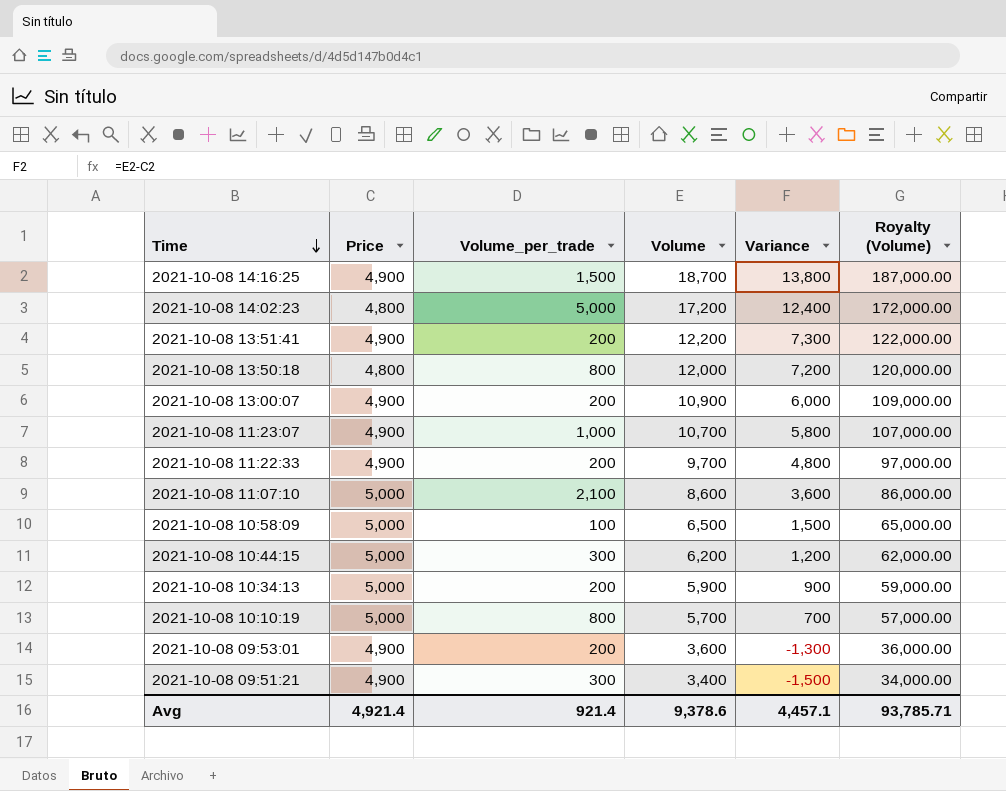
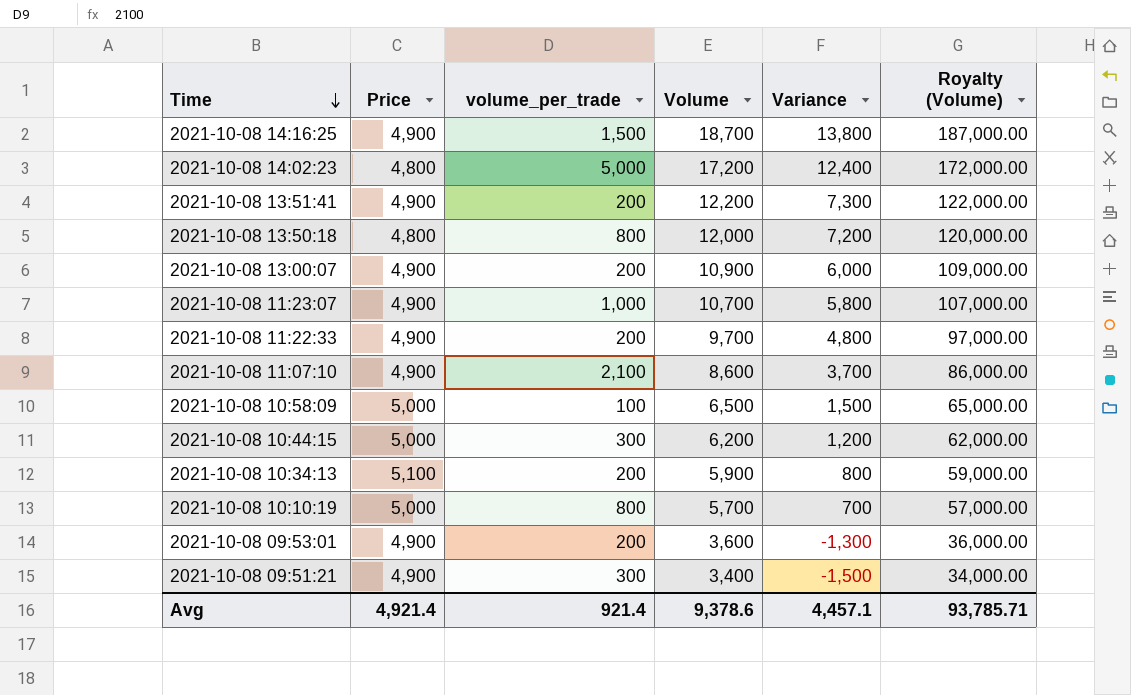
column name: Volume_per_trade -> volume_per_trade
2021-10-08 11:07:10 | Price: 5,000 -> 4,900
2021-10-08 11:07:10 | Variance: 3,600 -> 3,700
2021-10-08 10:34:13 | Price: 5,000 -> 5,100
2021-10-08 10:34:13 | Variance: 900 -> 800

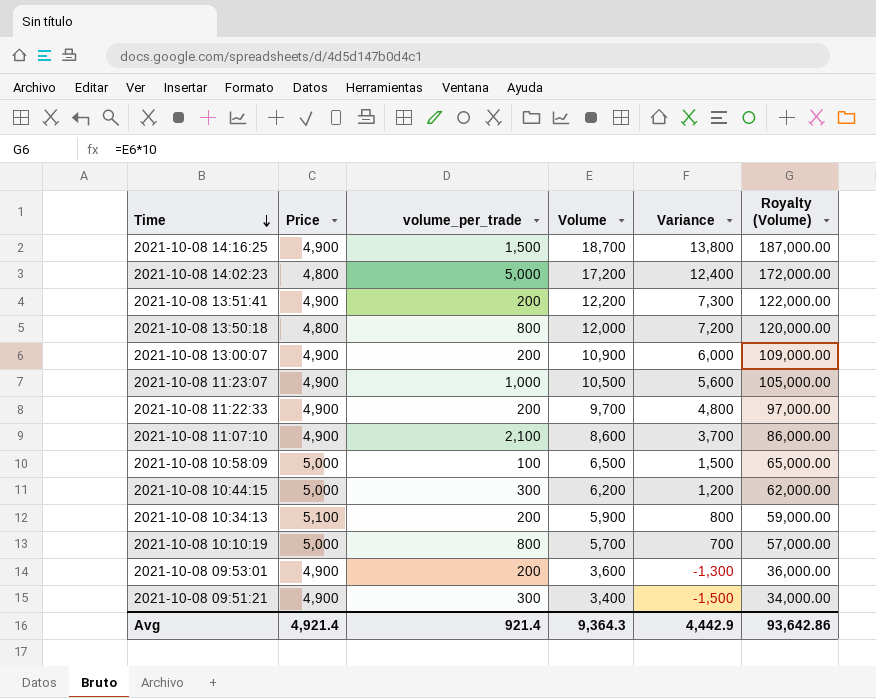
2021-10-08 11:23:07 | Volume: 10,700 -> 10,500
2021-10-08 11:23:07 | Variance: 5,800 -> 5,600
2021-10-08 11:23:07 | Royalty (Volume): 107,000.00 -> 105,000.00
Avg | Volume: 9,378.6 -> 9,364.3
Avg | Variance: 4,457.1 -> 4,442.9
Avg | Royalty (Volume): 93,785.71 -> 93,642.86

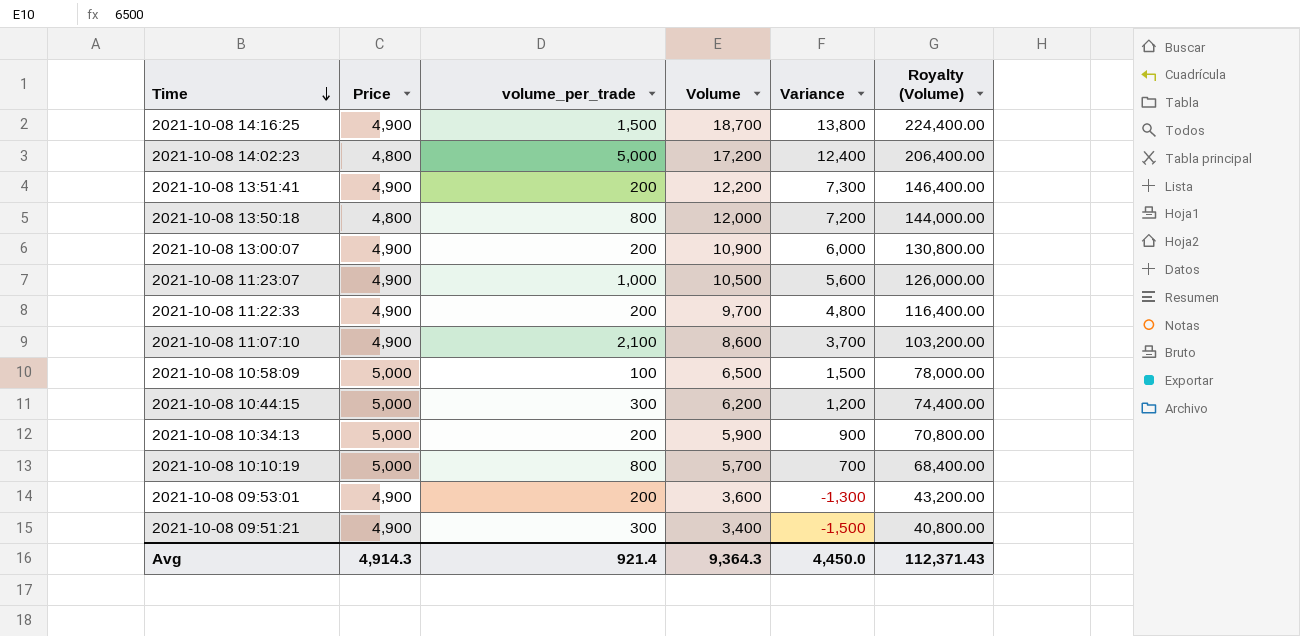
column Royalty (Volume) | formula: [Volume] * 10 -> [Volume] * 12
2021-10-08 10:34:13 | Price: 5,100 -> 5,000
2021-10-08 10:34:13 | Variance: 800 -> 900
Avg | Price: 4,921.4 -> 4,914.3
Avg | Variance: 4,442.9 -> 4,450.0
Avg | Royalty (Volume): 93,642.86 -> 112,371.43

